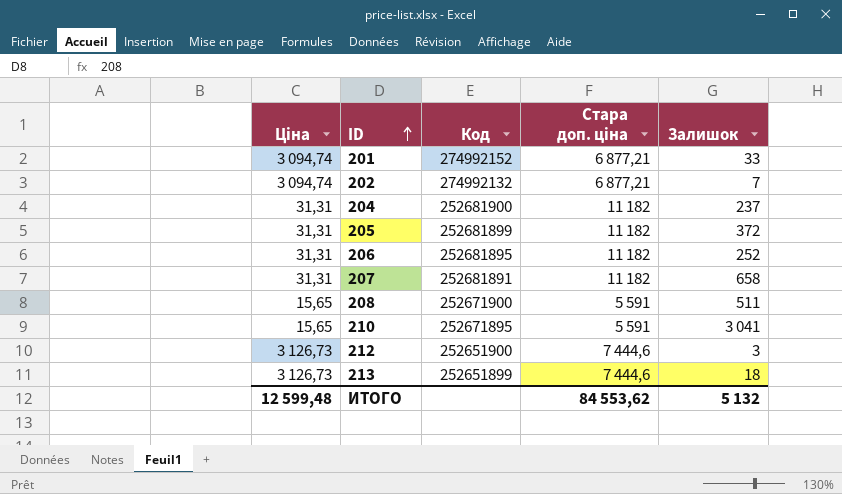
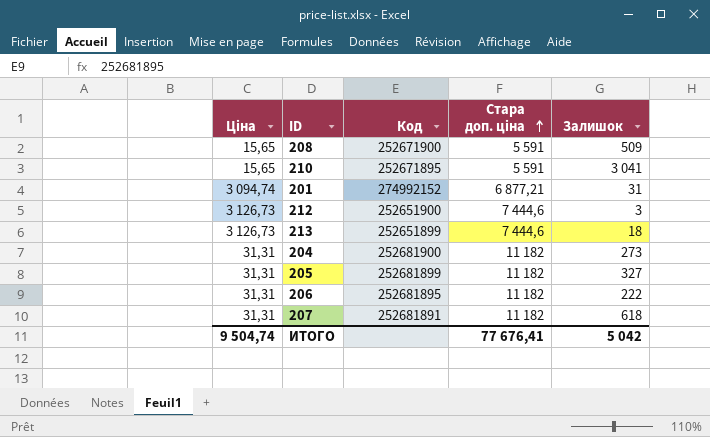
row order: ID ascending -> Стара доп. ціна ascending
row 202: 3 094,74 | 274992132 | 6 877,21 | 7 -> none
208 | Залишок: 511 -> 509
201 | Залишок: 33 -> 31
204 | Залишок: 237 -> 273
205 | Залишок: 372 -> 327
206 | Залишок: 252 -> 222
207 | Залишок: 658 -> 618
ИТОГО | Ціна: 12 599,48 -> 9 504,74
ИТОГО | Стара доп. ціна: 84 553,62 -> 77 676,41
ИТОГО | Залишок: 5 132 -> 5 042

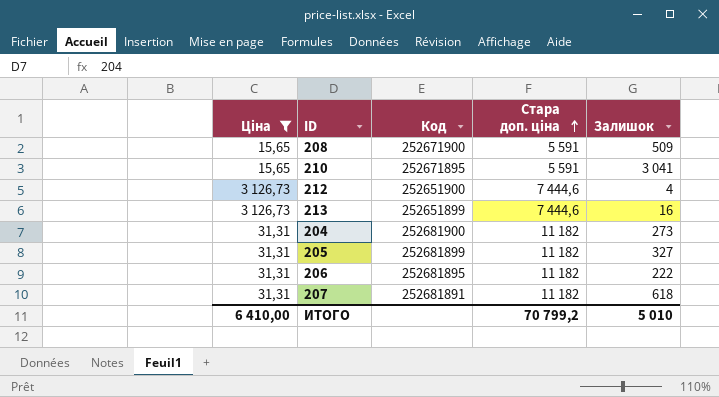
filter: none -> Ціна != 3 094,74
212 | Залишок: 3 -> 4
213 | Залишок: 18 -> 16
ИТОГО | Ціна: 9 504,74 -> 6 410,00
ИТОГО | Стара доп. ціна: 77 676,41 -> 70 799,2
ИТОГО | Залишок: 5 042 -> 5 010

